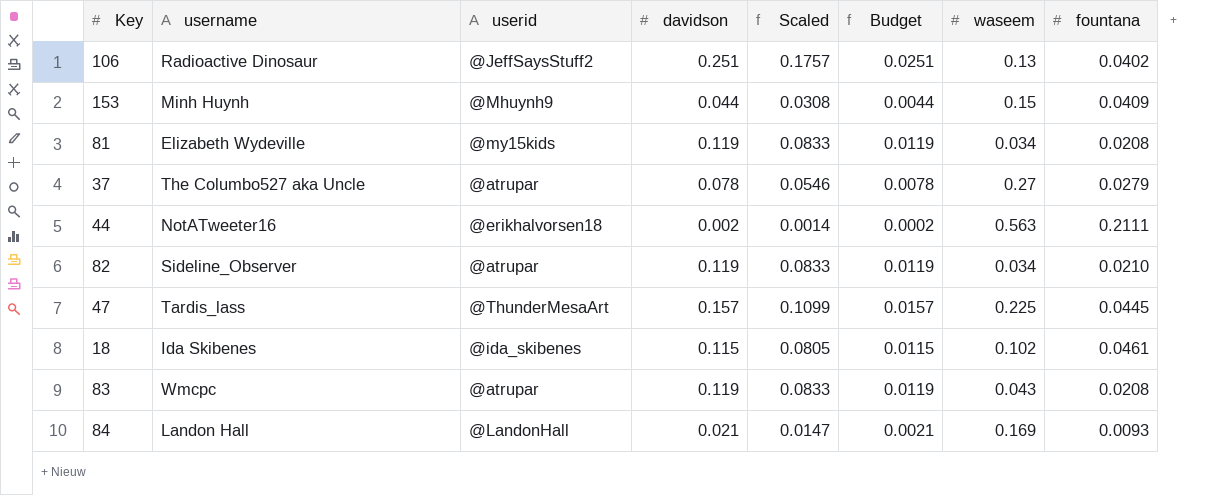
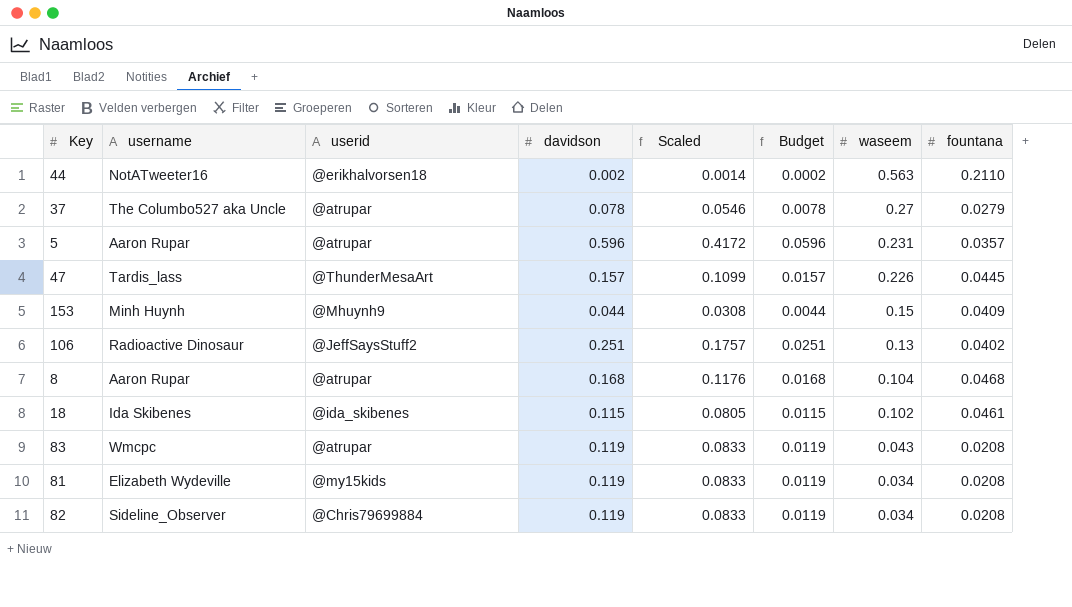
row order: none -> waseem descending
row 84: Landon Hall | @LandonHall | 0.021 | 0.0147 | 0.0021 | 0.169 | 0.0093 -> none
44 | fountana: 0.2111 -> 0.2110
row 5: none -> Aaron Rupar | @atrupar | 0.596 | 0.4172 | 0.0596 | 0.231 | 0.0357
47 | waseem: 0.225 -> 0.226
row 8: none -> Aaron Rupar | @atrupar | 0.168 | 0.1176 | 0.0168 | 0.104 | 0.0468
82 | userid: @atrupar -> @Chris79699884
82 | fountana: 0.0210 -> 0.0208

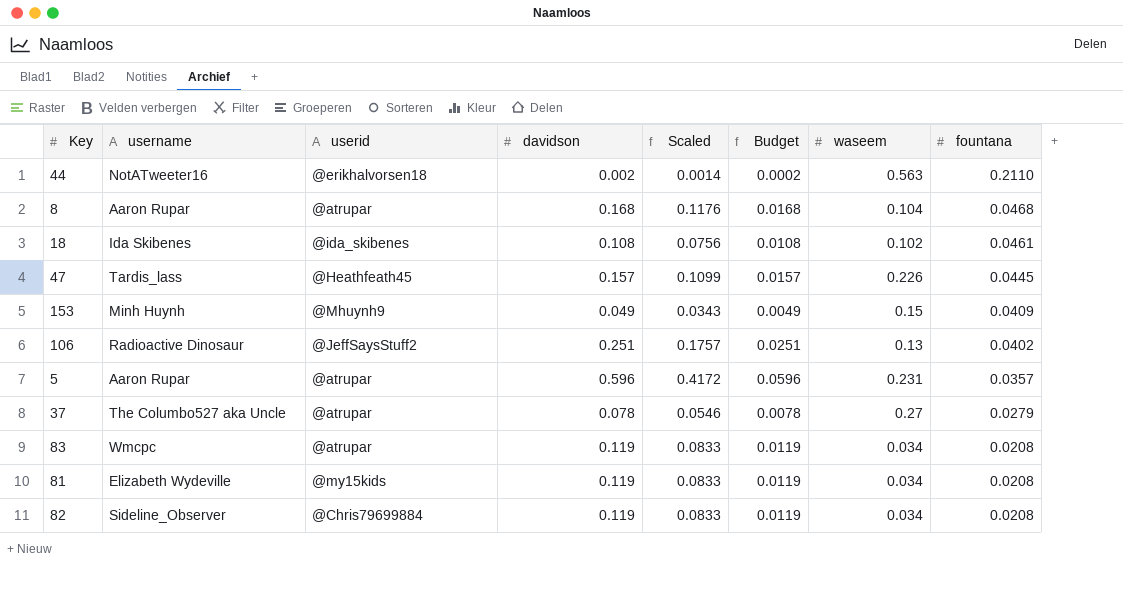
row order: waseem descending -> fountana descending
18 | davidson: 0.115 -> 0.108
18 | Scaled: 0.0805 -> 0.0756
18 | Budget: 0.0115 -> 0.0108
47 | userid: @ThunderMesaArt -> @Heathfeath45
153 | davidson: 0.044 -> 0.049
153 | Scaled: 0.0308 -> 0.0343
153 | Budget: 0.0044 -> 0.0049
83 | waseem: 0.043 -> 0.034

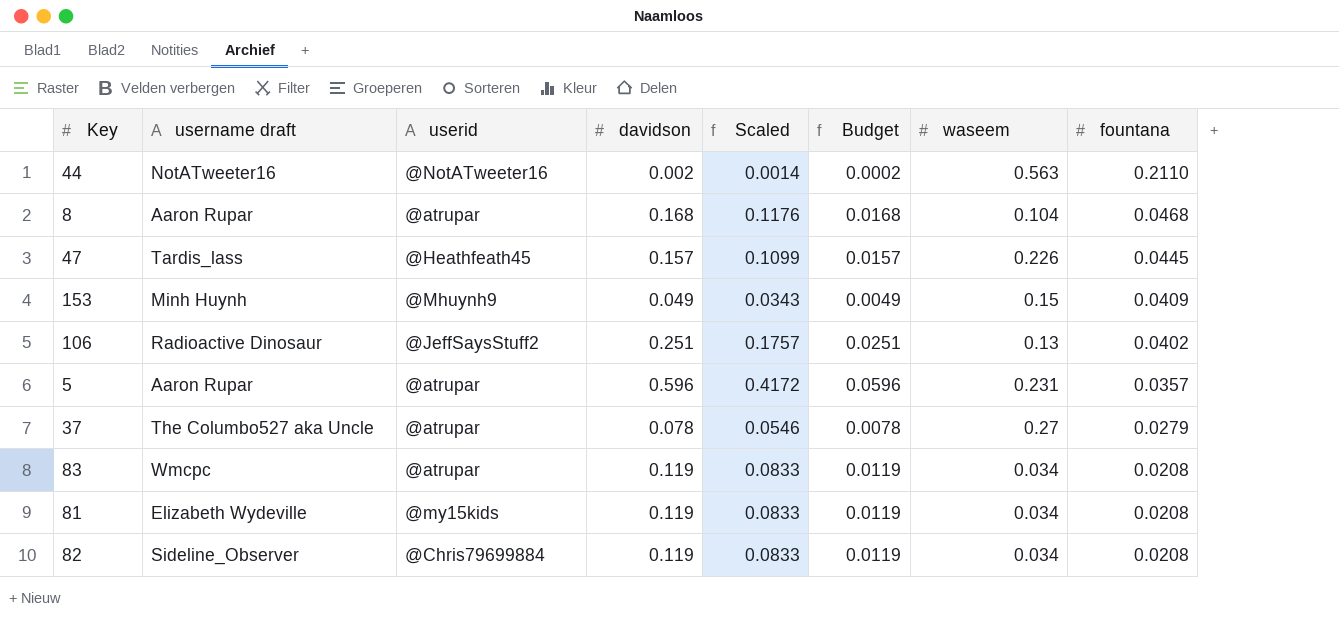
column name: username -> username draft
row 18: Ida Skibenes | @ida_skibenes | 0.108 | 0.0756 | 0.0108 | 0.102 | 0.0461 -> none
44 | userid: @erikhalvorsen18 -> @NotATweeter16

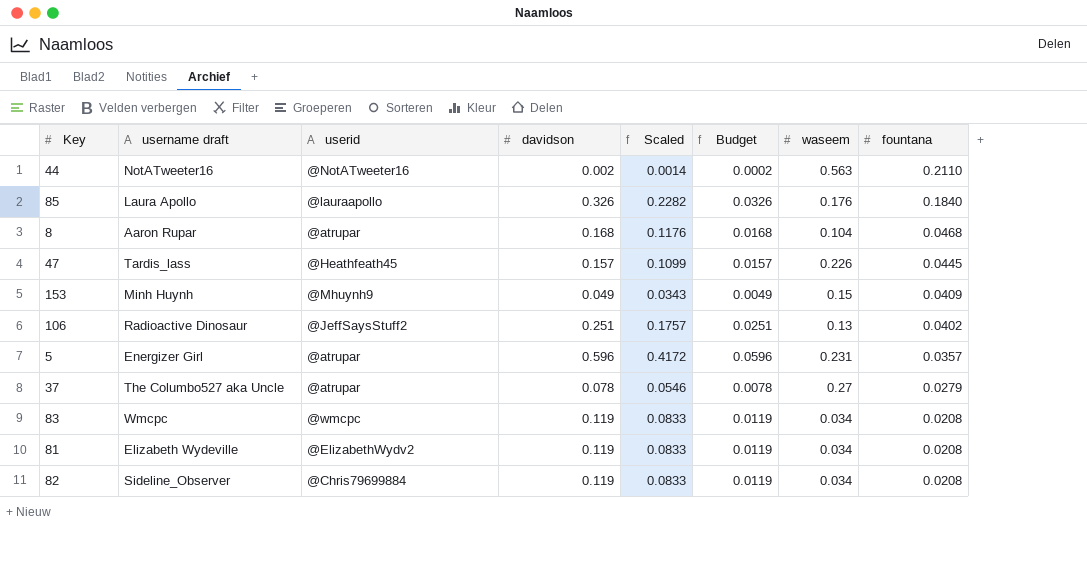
row 85: none -> Laura Apollo | @lauraapollo | 0.326 | 0.2282 | 0.0326 | 0.176 | 0.1840
5 | username draft: Aaron Rupar -> Energizer Girl
83 | userid: @atrupar -> @wmcpc
81 | userid: @my15kids -> @ElizabethWydv2

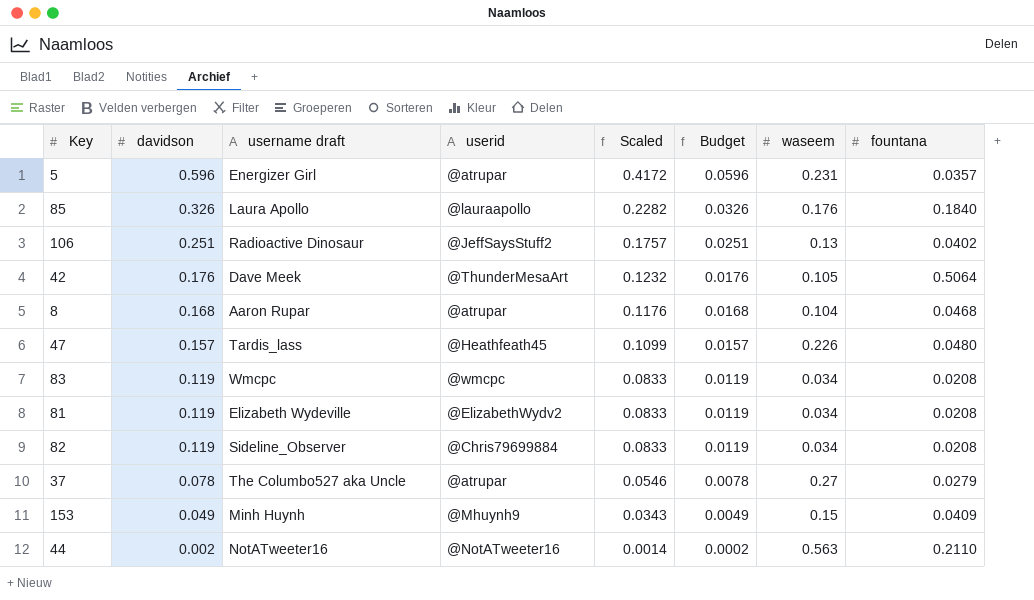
row order: fountana descending -> davidson descending
column davidson | position: 4 -> 2
row 42: none -> 0.176 | Dave Meek | @ThunderMesaArt | 0.1232 | 0.0176 | 0.105 | 0.5064
47 | fountana: 0.0445 -> 0.0480

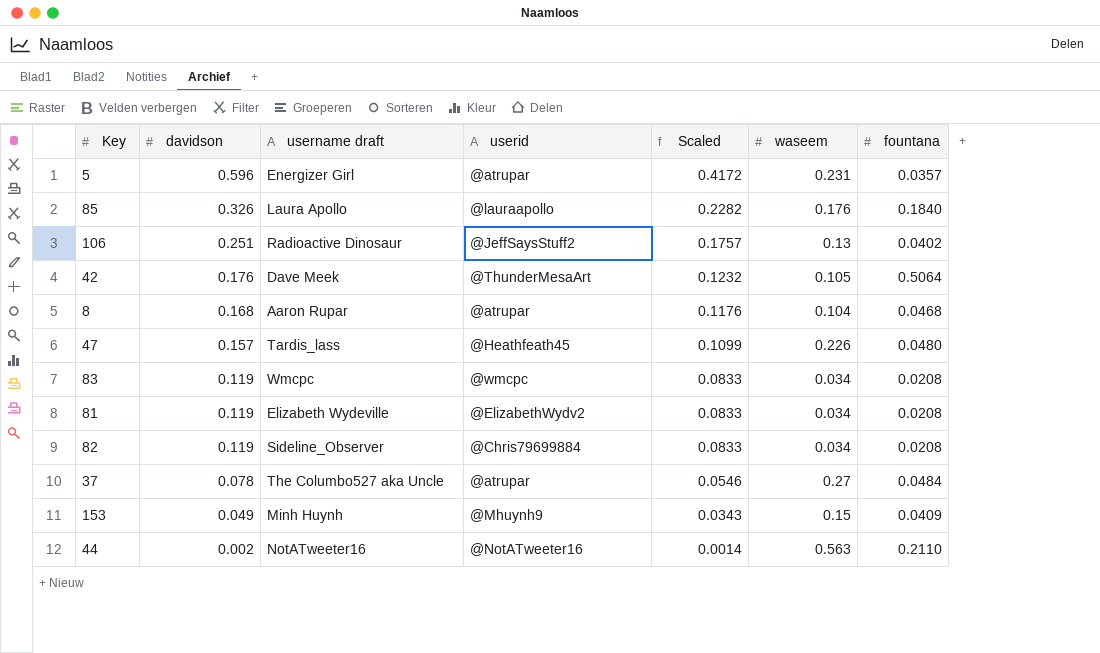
column Budget | formula: [davidson] * 0.1 -> none
37 | fountana: 0.0279 -> 0.0484

